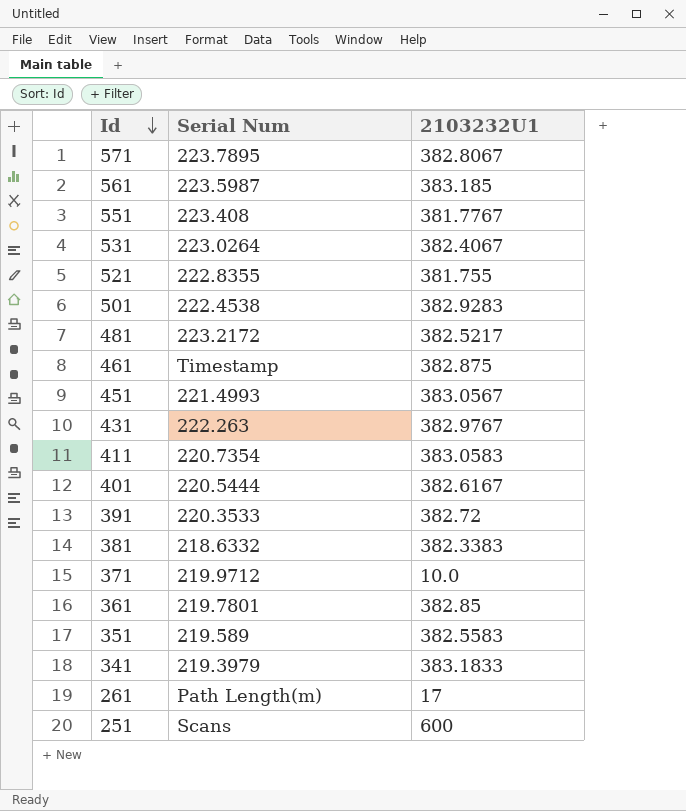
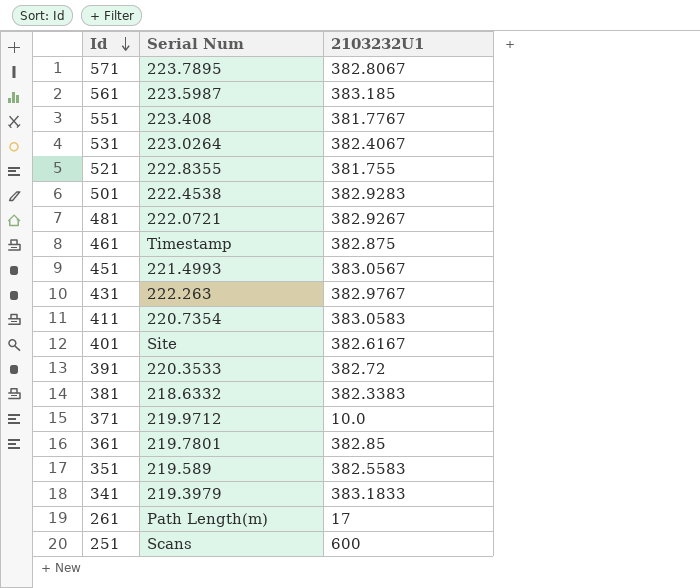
481 | Serial Num: 223.2172 -> 222.0721
481 | 2103232U1: 382.5217 -> 382.9267
401 | Serial Num: 220.5444 -> Site

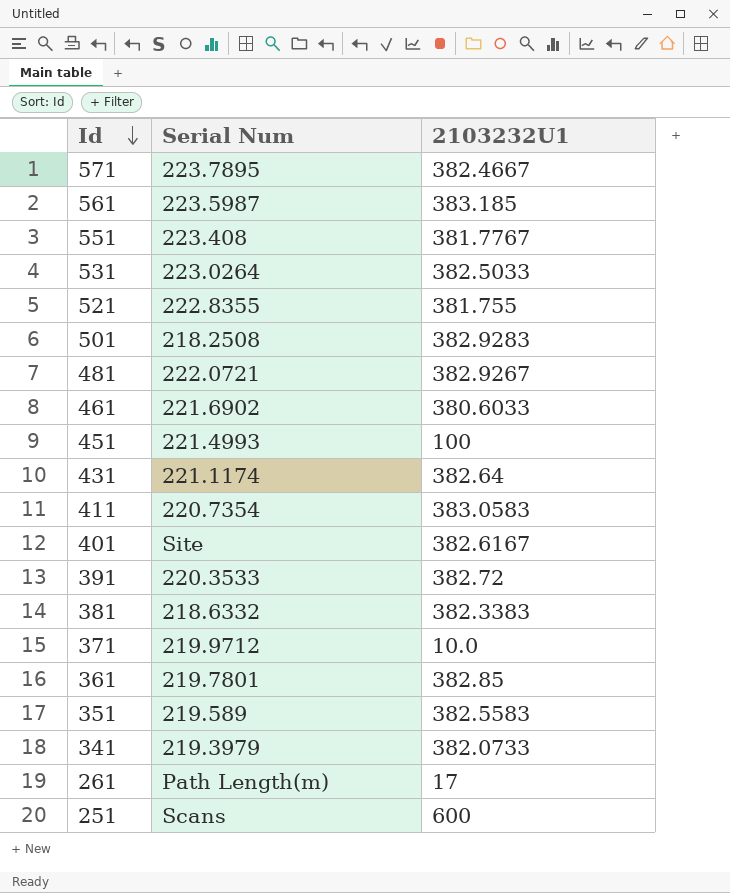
571 | 2103232U1: 382.8067 -> 382.4667
531 | 2103232U1: 382.4067 -> 382.5033
501 | Serial Num: 222.4538 -> 218.2508
461 | Serial Num: Timestamp -> 221.6902
461 | 2103232U1: 382.875 -> 380.6033
451 | 2103232U1: 383.0567 -> 100
431 | Serial Num: 222.263 -> 221.1174
431 | 2103232U1: 382.9767 -> 382.64
341 | 2103232U1: 383.1833 -> 382.0733

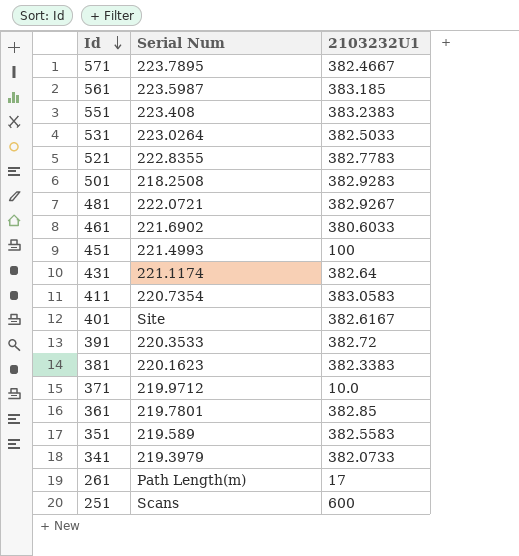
551 | 2103232U1: 381.7767 -> 383.2383
521 | 2103232U1: 381.755 -> 382.7783
381 | Serial Num: 218.6332 -> 220.1623

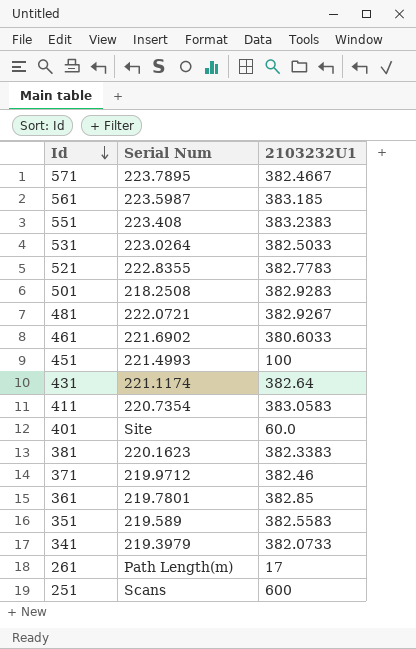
row 391: 220.3533 | 382.72 -> none
401 | 2103232U1: 382.6167 -> 60.0
371 | 2103232U1: 10.0 -> 382.46

